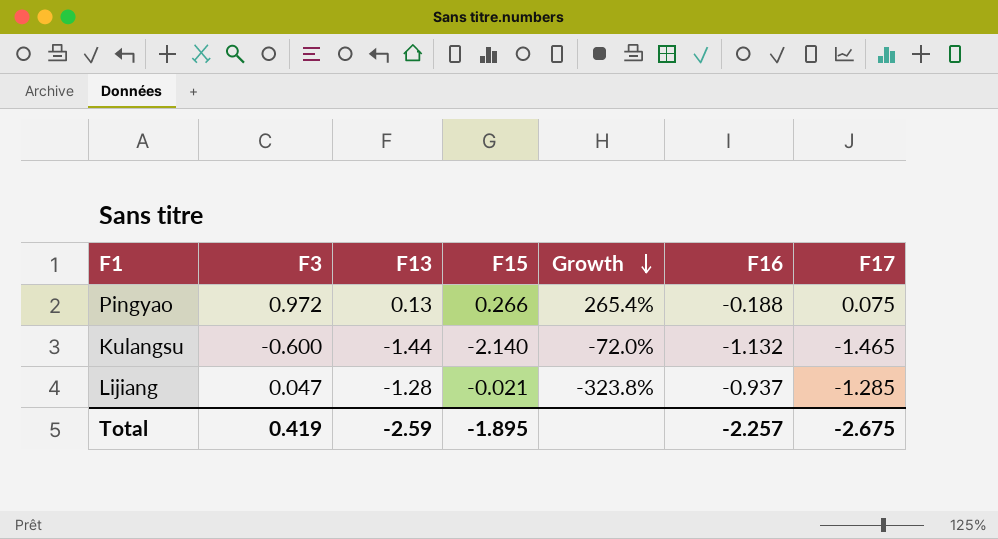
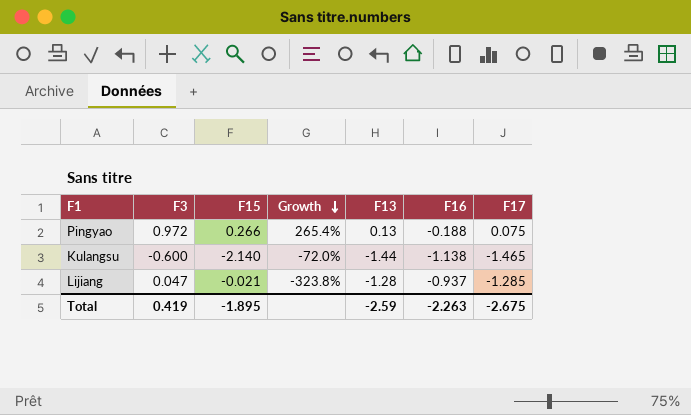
column F13 | position: 3 -> 5
Kulangsu | F16: -1.132 -> -1.138
Total | F16: -2.257 -> -2.263

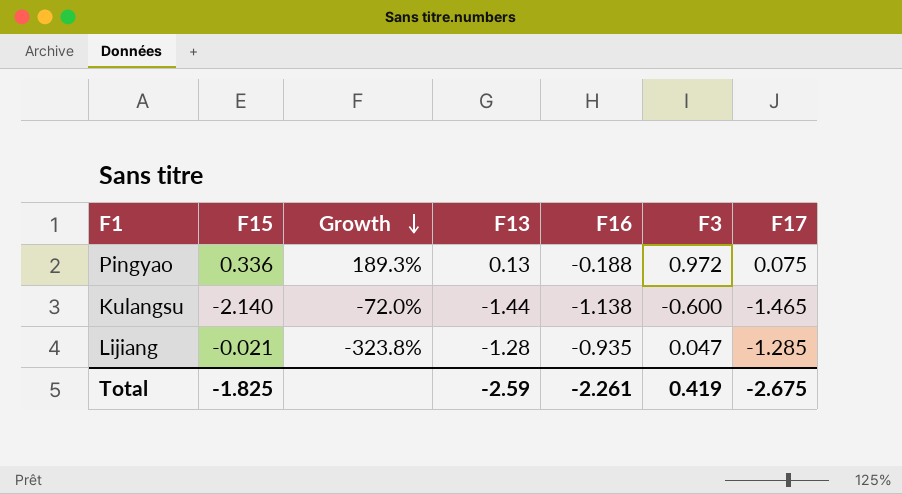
column F3 | position: 2 -> 6
Pingyao | F15: 0.266 -> 0.336
Pingyao | Growth: 265.4% -> 189.3%
Lijiang | F16: -0.937 -> -0.935
Total | F15: -1.895 -> -1.825
Total | F16: -2.263 -> -2.261

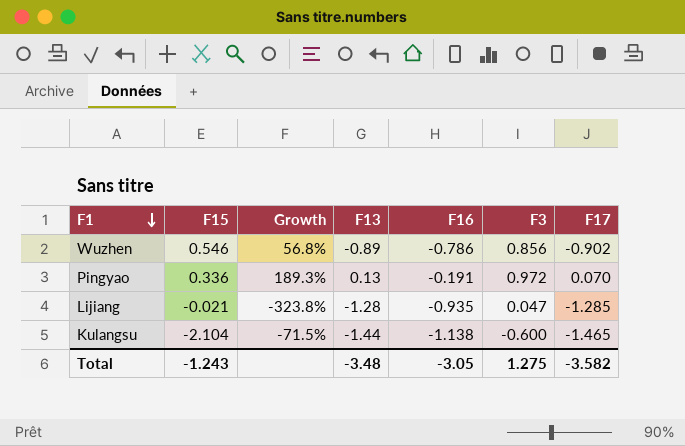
row order: Growth descending -> F1 descending
row Wuzhen: none -> 0.546 | 56.8% | -0.89 | -0.786 | 0.856 | -0.902
Pingyao | F16: -0.188 -> -0.191
Pingyao | F17: 0.075 -> 0.070
Kulangsu | F15: -2.140 -> -2.104
Kulangsu | Growth: -72.0% -> -71.5%
Total | F15: -1.825 -> -1.243
Total | F13: -2.59 -> -3.48
Total | F16: -2.261 -> -3.05
Total | F3: 0.419 -> 1.275
Total | F17: -2.675 -> -3.582

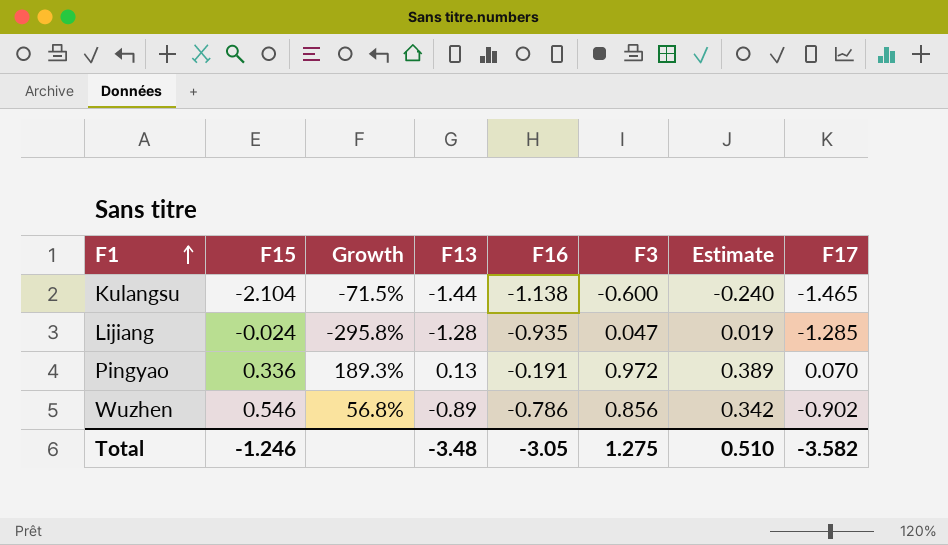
row order: F1 descending -> F1 ascending
column Estimate | formula: none -> [F3] * 0.4
Lijiang | F15: -0.021 -> -0.024
Lijiang | Growth: -323.8% -> -295.8%
Total | F15: -1.243 -> -1.246

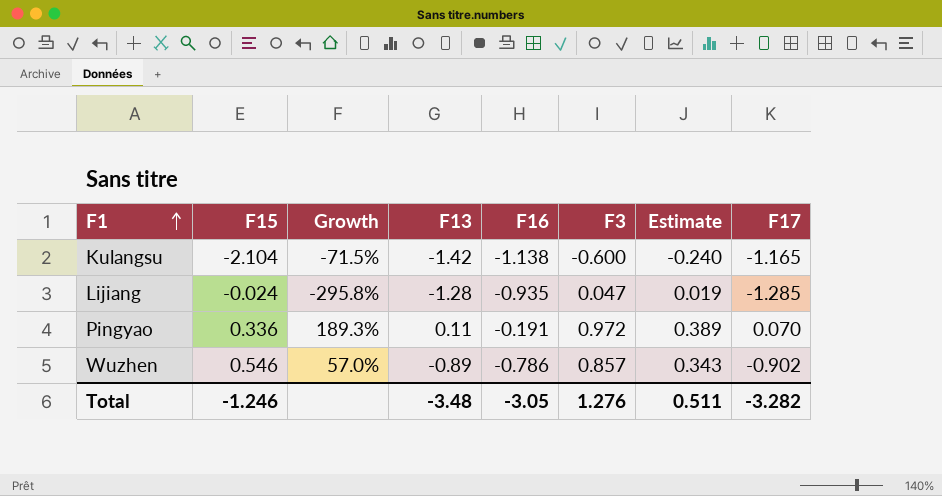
Kulangsu | F13: -1.44 -> -1.42
Kulangsu | F17: -1.465 -> -1.165
Pingyao | F13: 0.13 -> 0.11
Wuzhen | Growth: 56.8% -> 57.0%
Wuzhen | F3: 0.856 -> 0.857
Wuzhen | Estimate: 0.342 -> 0.343
Total | F3: 1.275 -> 1.276
Total | Estimate: 0.510 -> 0.511
Total | F17: -3.582 -> -3.282

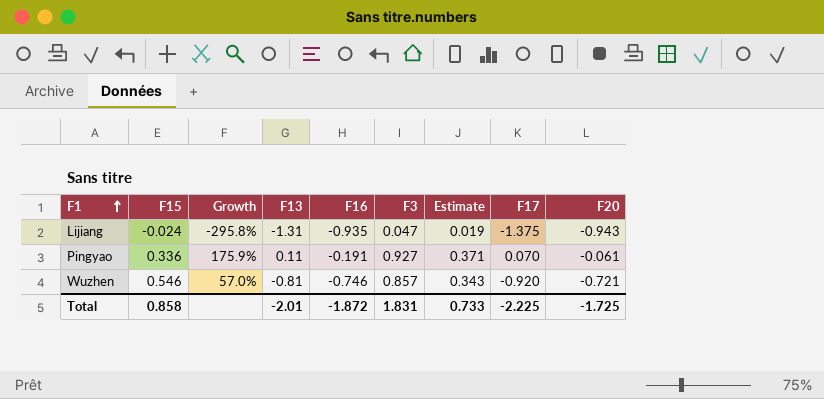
column F20 | position: none -> 9
row Kulangsu: -2.104 | -71.5% | -1.42 | -1.138 | -0.600 | -0.240 | -1.165 -> none
Lijiang | F13: -1.28 -> -1.31
Lijiang | F17: -1.285 -> -1.375
Pingyao | Growth: 189.3% -> 175.9%
Pingyao | F3: 0.972 -> 0.927
Pingyao | Estimate: 0.389 -> 0.371
Wuzhen | F13: -0.89 -> -0.81
Wuzhen | F16: -0.786 -> -0.746
Wuzhen | F17: -0.902 -> -0.920
Total | F15: -1.246 -> 0.858
Total | F13: -3.48 -> -2.01
Total | F16: -3.05 -> -1.872
Total | F3: 1.276 -> 1.831
Total | Estimate: 0.511 -> 0.733
Total | F17: -3.282 -> -2.225

